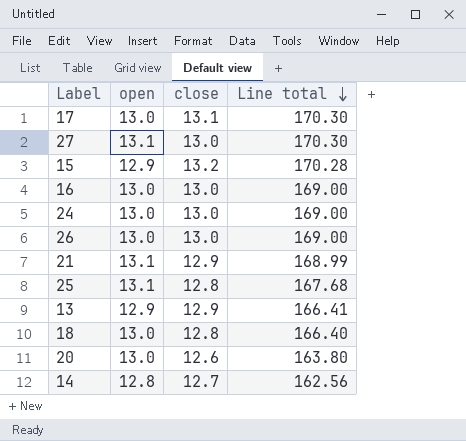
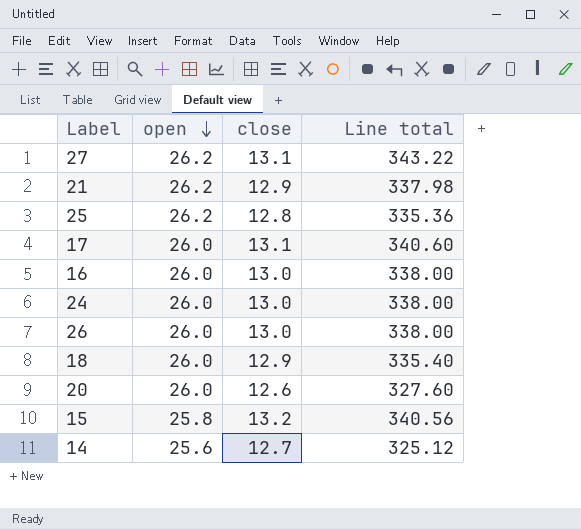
row order: Line total descending -> open descending
row 13: 12.9 | 12.9 | 166.41 -> none
27 | open: 13.1 -> 26.2
27 | close: 13.0 -> 13.1
27 | Line total: 170.30 -> 343.22
21 | open: 13.1 -> 26.2
21 | Line total: 168.99 -> 337.98
25 | open: 13.1 -> 26.2
25 | Line total: 167.68 -> 335.36
17 | open: 13.0 -> 26.0
17 | Line total: 170.30 -> 340.60
16 | open: 13.0 -> 26.0
16 | Line total: 169.00 -> 338.00
24 | open: 13.0 -> 26.0
24 | Line total: 169.00 -> 338.00
26 | open: 13.0 -> 26.0
26 | Line total: 169.00 -> 338.00
18 | open: 13.0 -> 26.0
18 | close: 12.8 -> 12.9
18 | Line total: 166.40 -> 335.40
20 | open: 13.0 -> 26.0
20 | Line total: 163.80 -> 327.60
15 | open: 12.9 -> 25.8
15 | Line total: 170.28 -> 340.56
14 | open: 12.8 -> 25.6
14 | Line total: 162.56 -> 325.12

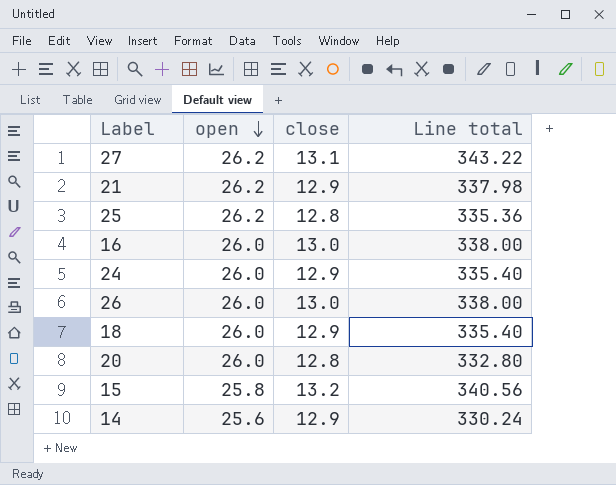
row 17: 26.0 | 13.1 | 340.60 -> none
24 | close: 13.0 -> 12.9
24 | Line total: 338.00 -> 335.40
20 | close: 12.6 -> 12.8
20 | Line total: 327.60 -> 332.80
14 | close: 12.7 -> 12.9
14 | Line total: 325.12 -> 330.24

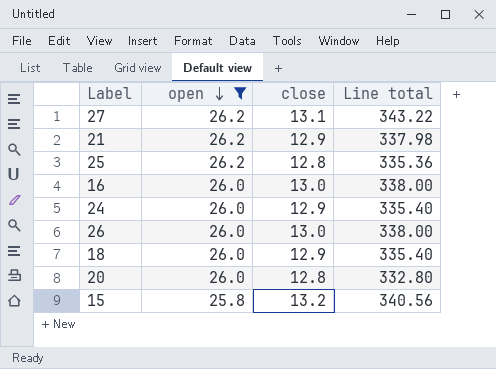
filter: none -> open != 25.6

